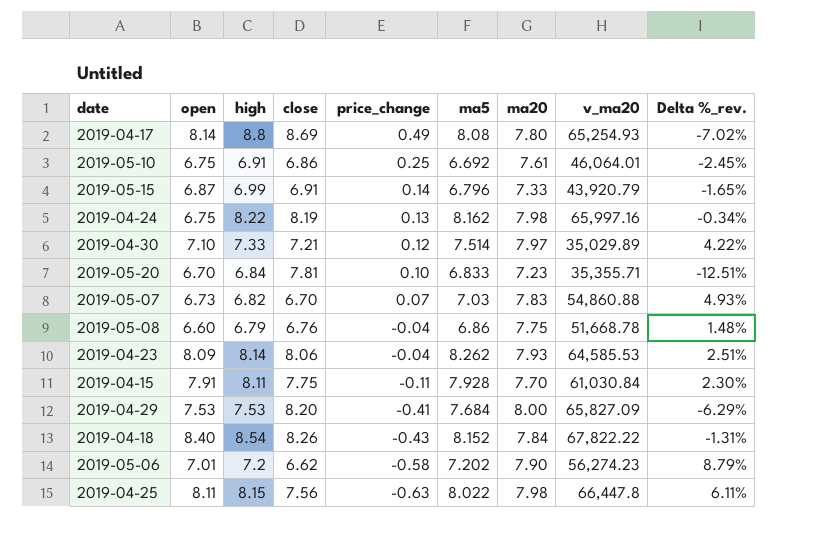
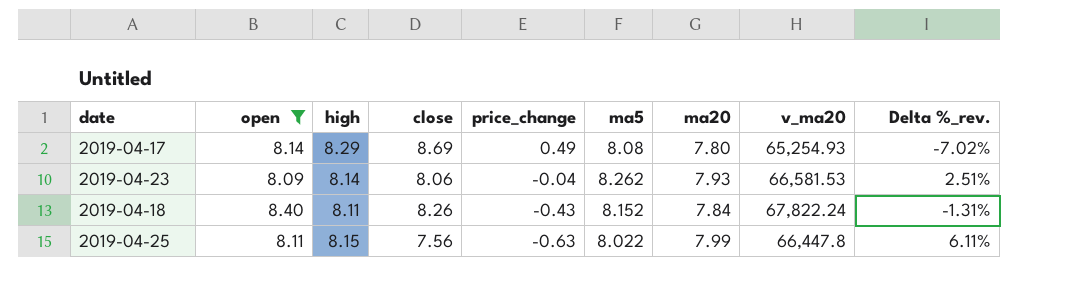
filter: none -> open >= 8.09
2019-04-17 | high: 8.8 -> 8.29
2019-04-23 | v_ma20: 64,585.53 -> 66,581.53
2019-04-18 | high: 8.54 -> 8.11
2019-04-18 | v_ma20: 67,822.22 -> 67,822.24
2019-04-25 | ma20: 7.98 -> 7.99

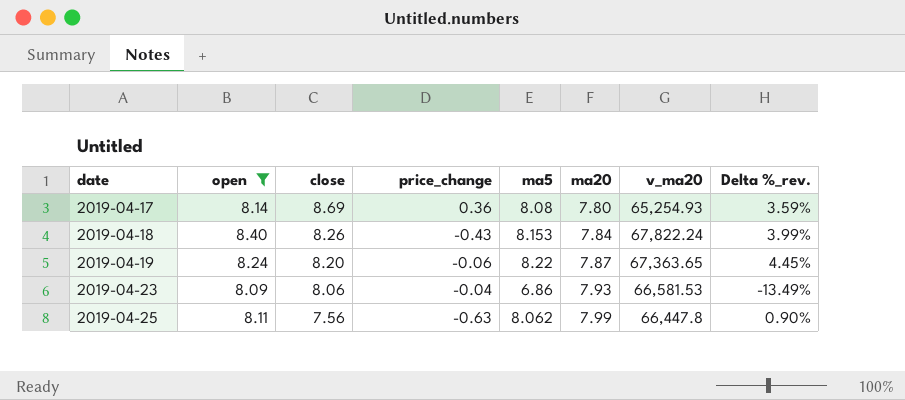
row order: price_change descending -> date ascending
column high | position: 3 -> none
column Delta %_rev. | formula: ([ma5] - [close]) / [close] -> ([ma5] - [ma20]) / [ma20]
2019-04-17 | price_change: 0.49 -> 0.36
2019-04-18 | ma5: 8.152 -> 8.153
row 2019-04-19: none -> 8.24 | 8.20 | -0.06 | 8.22 | 7.87 | 67,363.65 | 4.45%
2019-04-23 | ma5: 8.262 -> 6.86
2019-04-25 | ma5: 8.022 -> 8.062

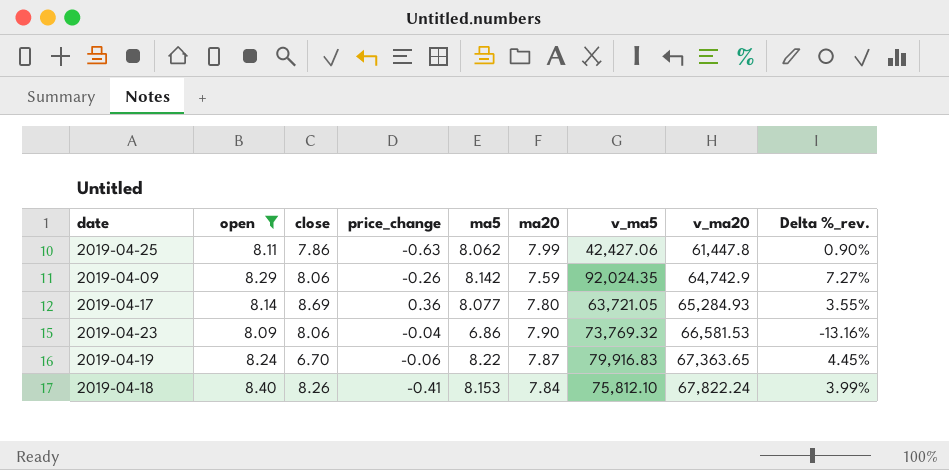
row order: date ascending -> v_ma20 ascending
column v_ma5 | position: none -> 7
2019-04-25 | close: 7.56 -> 7.86
2019-04-25 | v_ma20: 66,447.8 -> 61,447.8
row 2019-04-09: none -> 8.29 | 8.06 | -0.26 | 8.142 | 7.59 | 92,024.35 | 64,742.9 | 7.27%
2019-04-17 | ma5: 8.08 -> 8.077
2019-04-17 | v_ma20: 65,254.93 -> 65,284.93
2019-04-17 | Delta %_rev.: 3.59% -> 3.55%
2019-04-23 | ma20: 7.93 -> 7.90
2019-04-23 | Delta %_rev.: -13.49% -> -13.16%
2019-04-19 | close: 8.20 -> 6.70
2019-04-18 | price_change: -0.43 -> -0.41

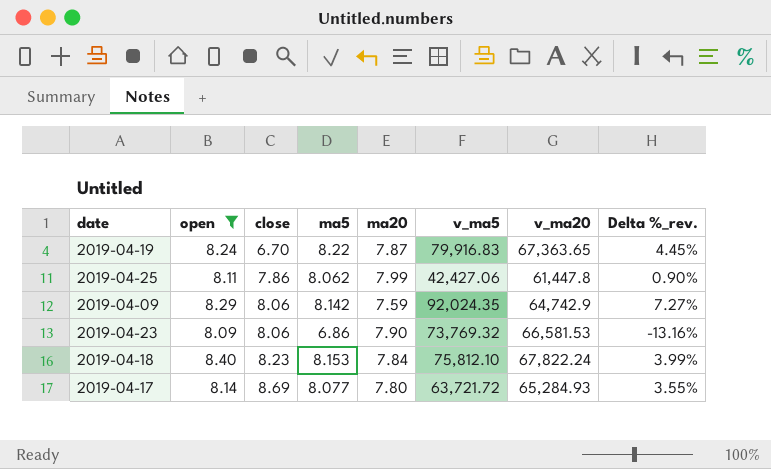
row order: v_ma20 ascending -> close ascending
column price_change | position: 4 -> none
2019-04-18 | close: 8.26 -> 8.23
2019-04-17 | v_ma5: 63,721.05 -> 63,721.72

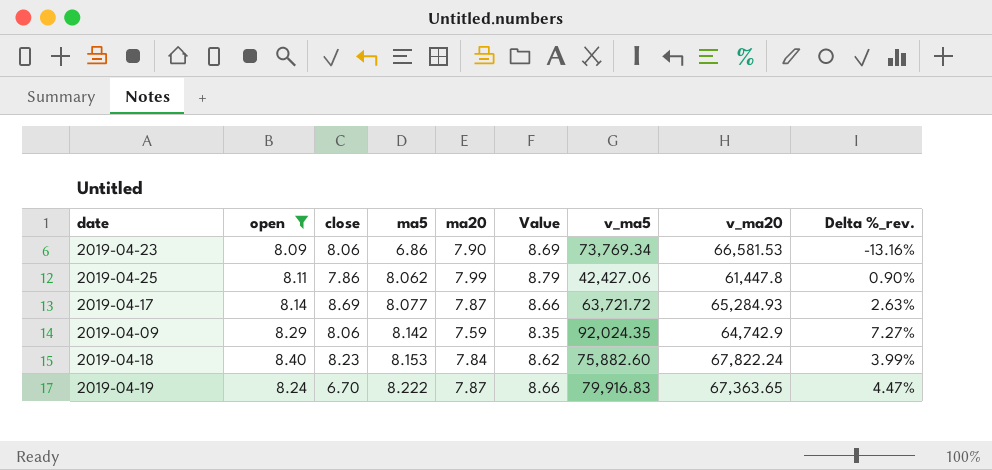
row order: close ascending -> ma5 ascending
column Value | formula: none -> [ma20] * 1.1
2019-04-23 | v_ma5: 73,769.32 -> 73,769.34
2019-04-17 | ma20: 7.80 -> 7.87
2019-04-17 | Delta %_rev.: 3.55% -> 2.63%
2019-04-18 | v_ma5: 75,812.10 -> 75,882.60
2019-04-19 | ma5: 8.22 -> 8.222
2019-04-19 | Delta %_rev.: 4.45% -> 4.47%

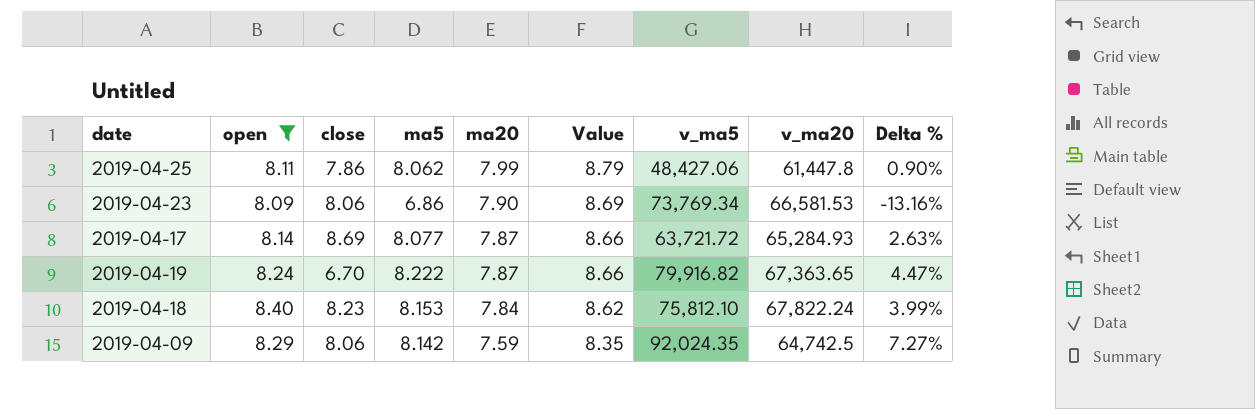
row order: ma5 ascending -> ma20 descending
column name: Delta %_rev. -> Delta %
2019-04-25 | v_ma5: 42,427.06 -> 48,427.06
2019-04-19 | v_ma5: 79,916.83 -> 79,916.82
2019-04-18 | v_ma5: 75,882.60 -> 75,812.10
2019-04-09 | v_ma20: 64,742.9 -> 64,742.5

